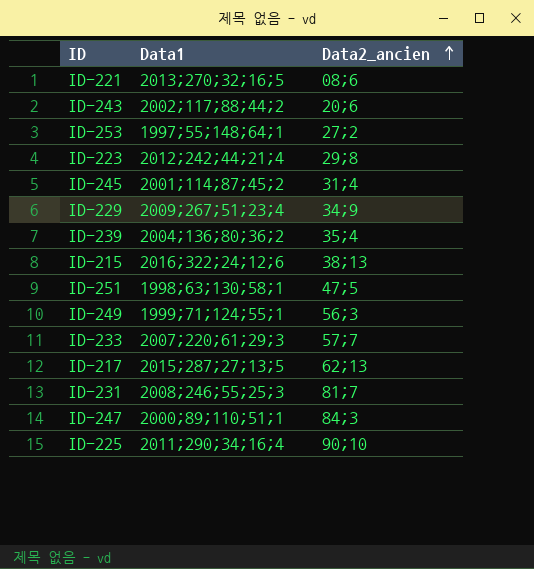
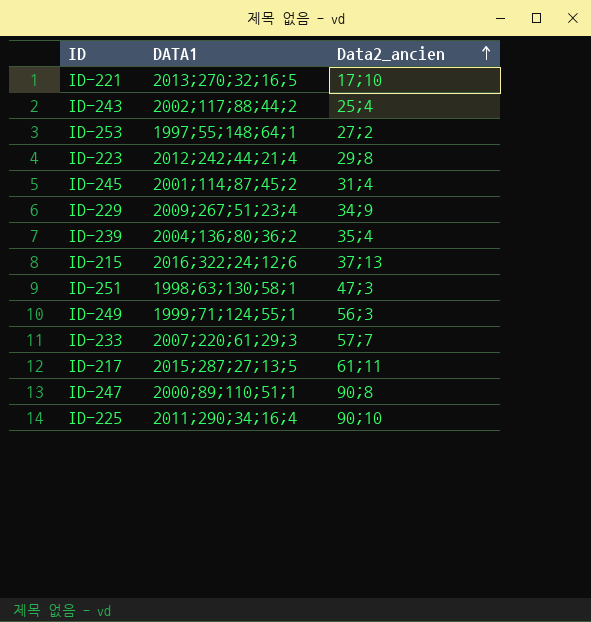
column name: Data1 -> DATA1
row ID-231: 2008;246;55;25;3 | 81;7 -> none
ID-221 | Data2_ancien: 08;6 -> 17;10
ID-243 | Data2_ancien: 20;6 -> 25;4
ID-215 | Data2_ancien: 38;13 -> 37;13
ID-251 | Data2_ancien: 47;5 -> 47;3
ID-217 | Data2_ancien: 62;13 -> 61;11
ID-247 | Data2_ancien: 84;3 -> 90;8

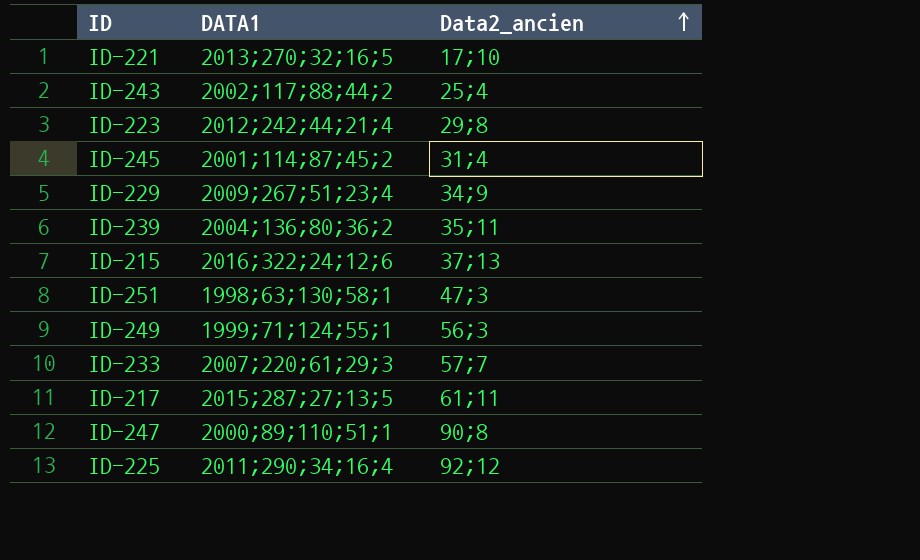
row ID-253: 1997;55;148;64;1 | 27;2 -> none
ID-239 | Data2_ancien: 35;4 -> 35;11
ID-225 | Data2_ancien: 90;10 -> 92;12

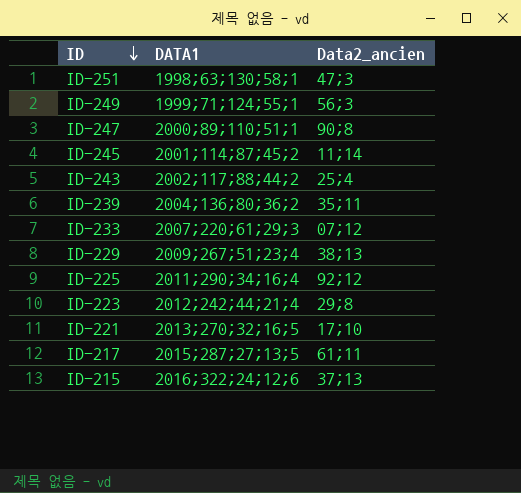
row order: Data2_ancien ascending -> ID descending
ID-245 | Data2_ancien: 31;4 -> 11;14
ID-233 | Data2_ancien: 57;7 -> 07;12
ID-229 | Data2_ancien: 34;9 -> 38;13

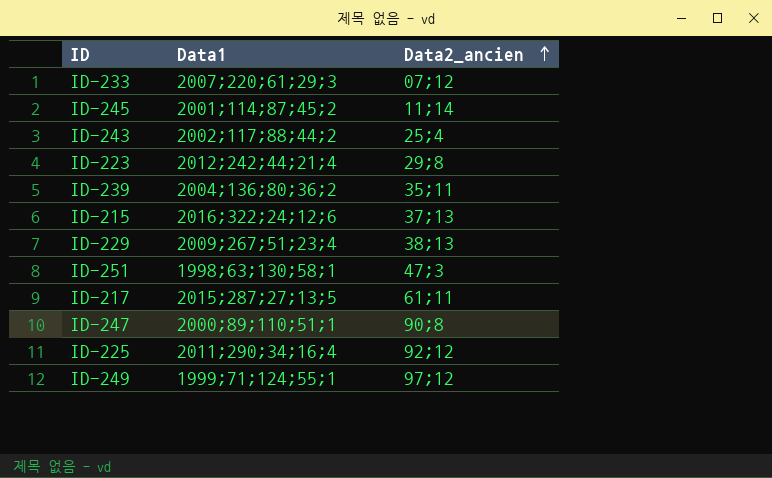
row order: ID descending -> Data2_ancien ascending
column name: DATA1 -> Data1
row ID-221: 2013;270;32;16;5 | 17;10 -> none
ID-249 | Data2_ancien: 56;3 -> 97;12

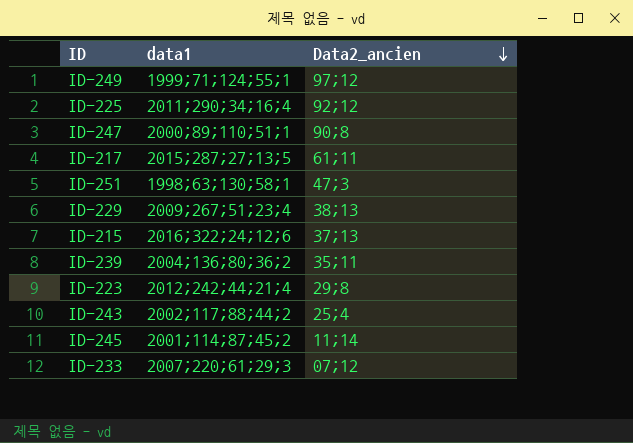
row order: Data2_ancien ascending -> Data2_ancien descending
column name: Data1 -> data1

